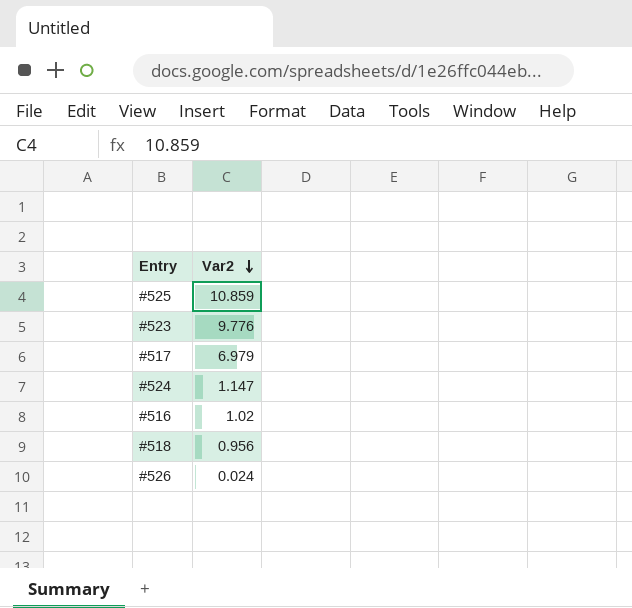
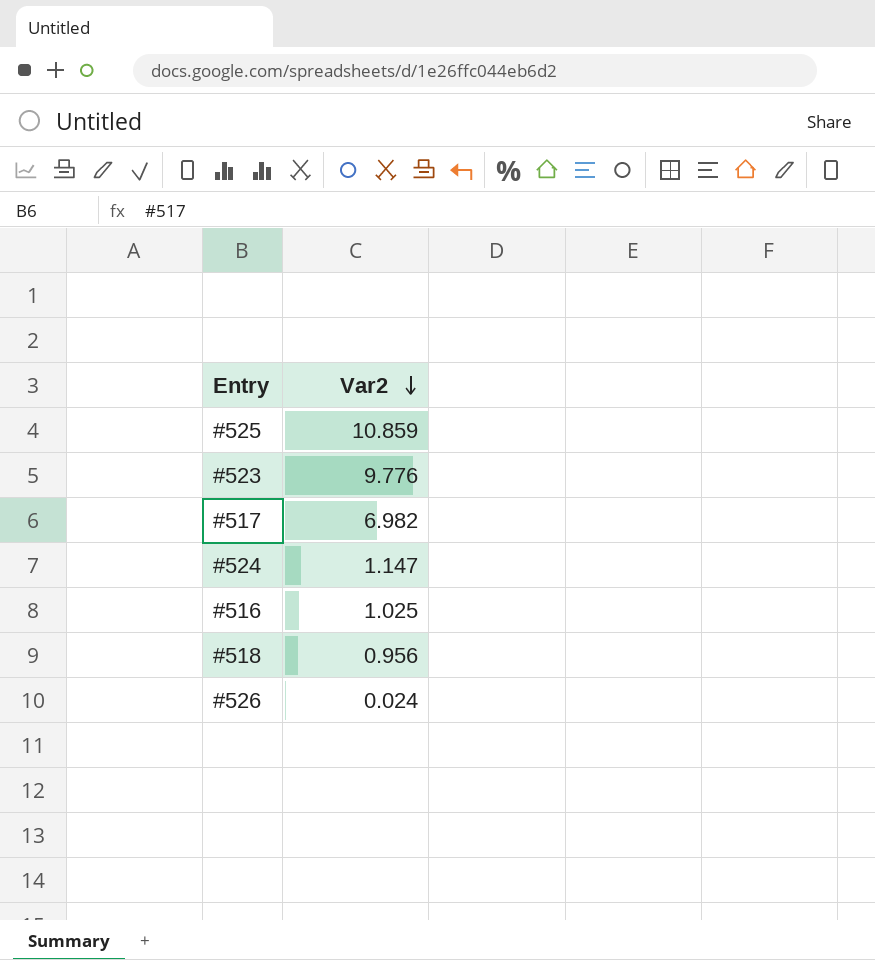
#517 | Var2: 6.979 -> 6.982
#516 | Var2: 1.02 -> 1.025

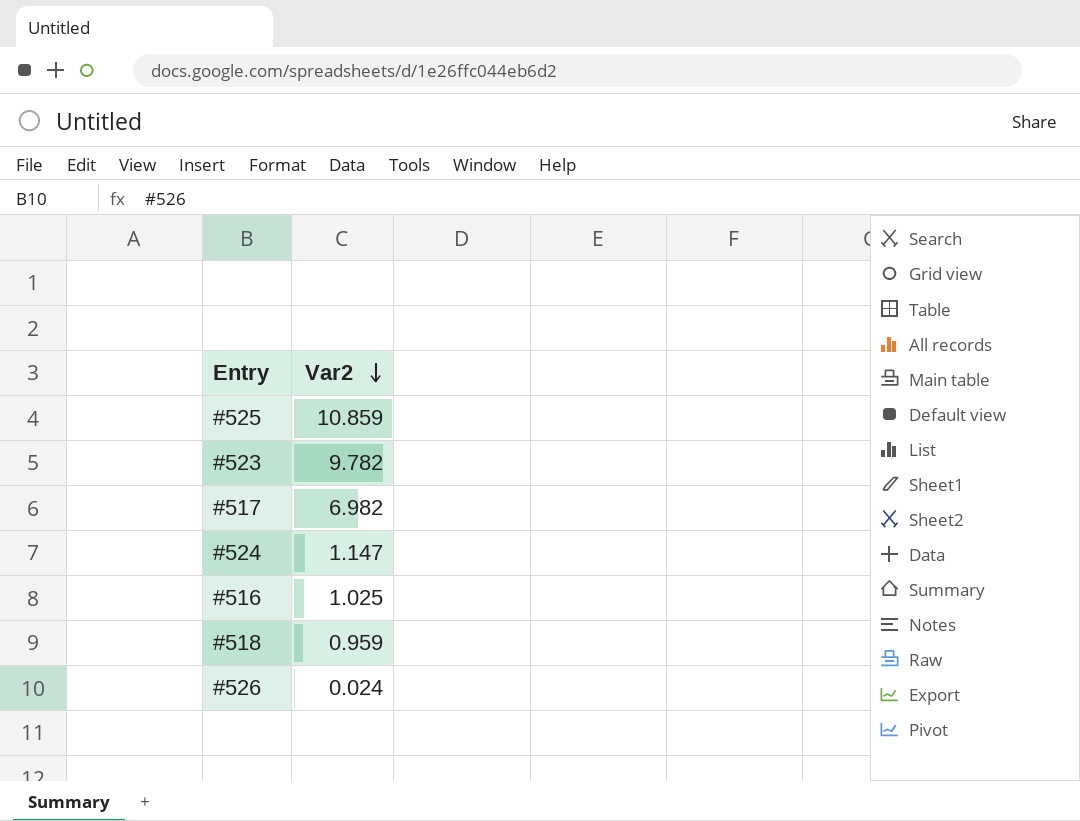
#523 | Var2: 9.776 -> 9.782
#518 | Var2: 0.956 -> 0.959

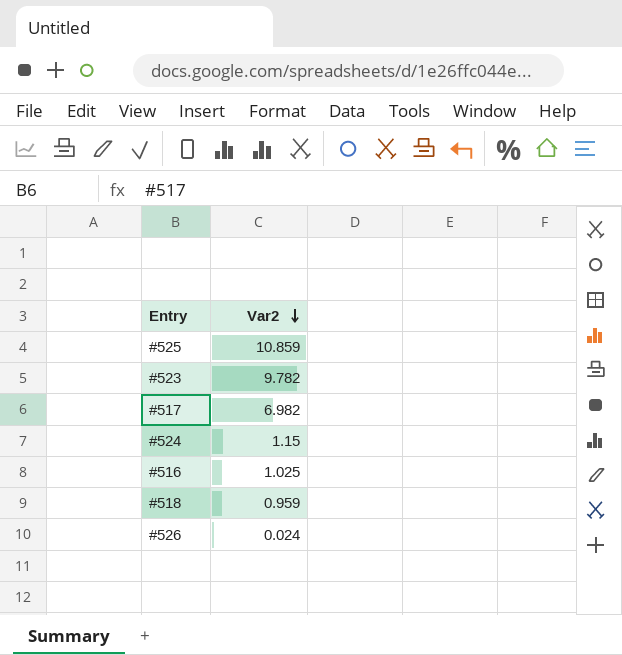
#524 | Var2: 1.147 -> 1.15

